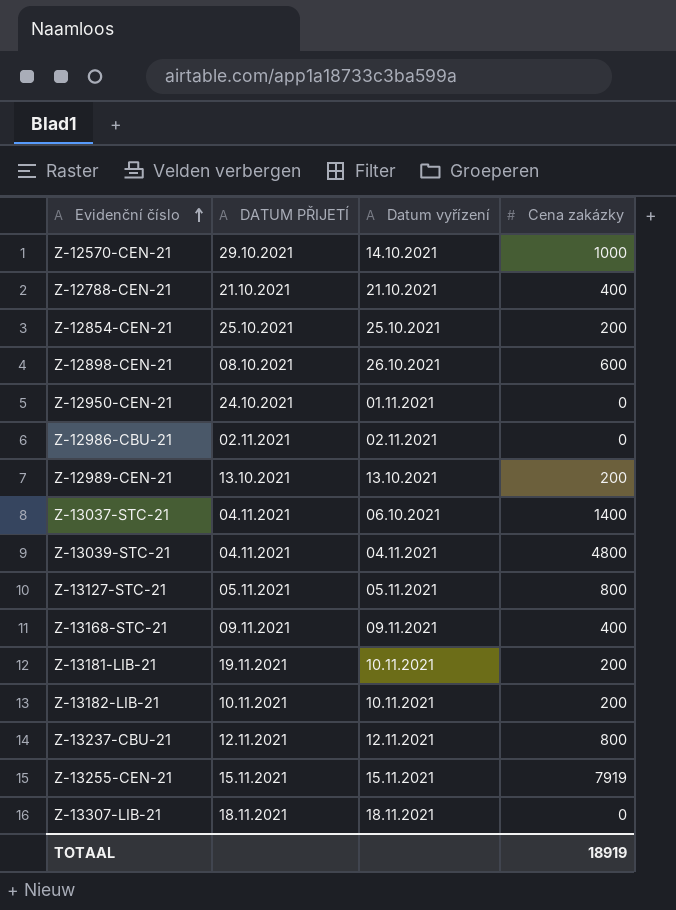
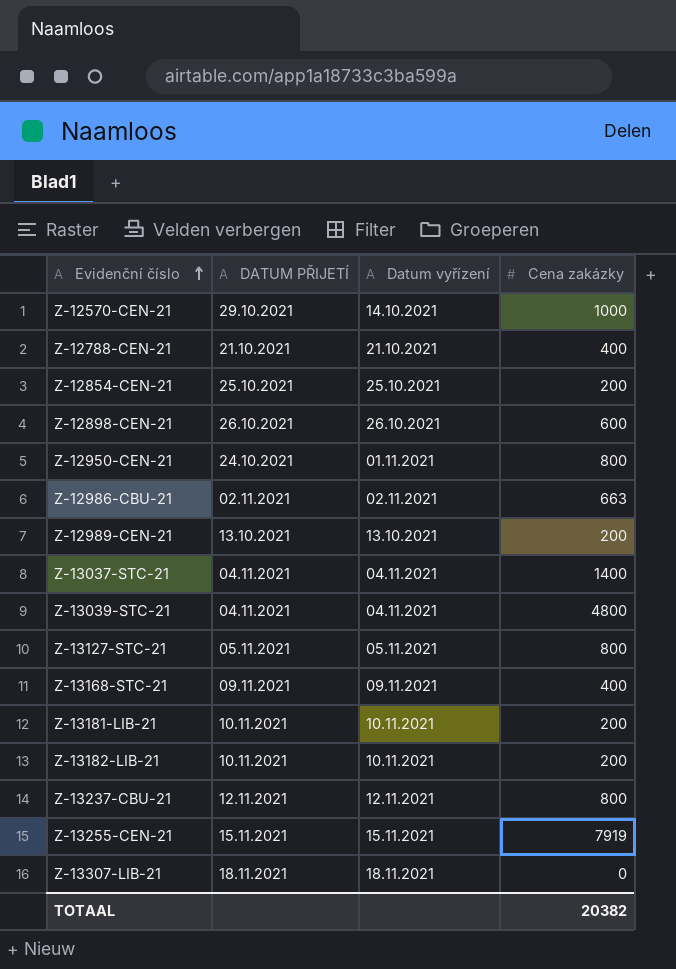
Z-12898-CEN-21 | DATUM PŘIJETÍ: 08.10.2021 -> 26.10.2021
Z-12950-CEN-21 | Cena zakázky: 0 -> 800
Z-12986-CBU-21 | Cena zakázky: 0 -> 663
Z-13037-STC-21 | Datum vyřízení: 06.10.2021 -> 04.11.2021
Z-13181-LIB-21 | DATUM PŘIJETÍ: 19.11.2021 -> 10.11.2021
TOTAAL | Cena zakázky: 18919 -> 20382

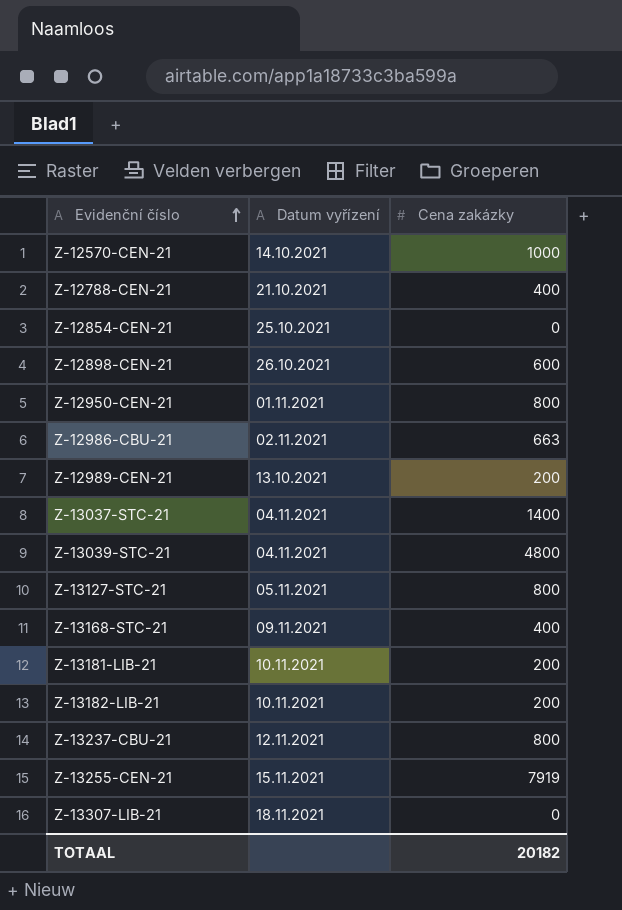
column DATUM PŘIJETÍ | position: 2 -> none
Z-12854-CEN-21 | Cena zakázky: 200 -> 0
TOTAAL | Cena zakázky: 20382 -> 20182

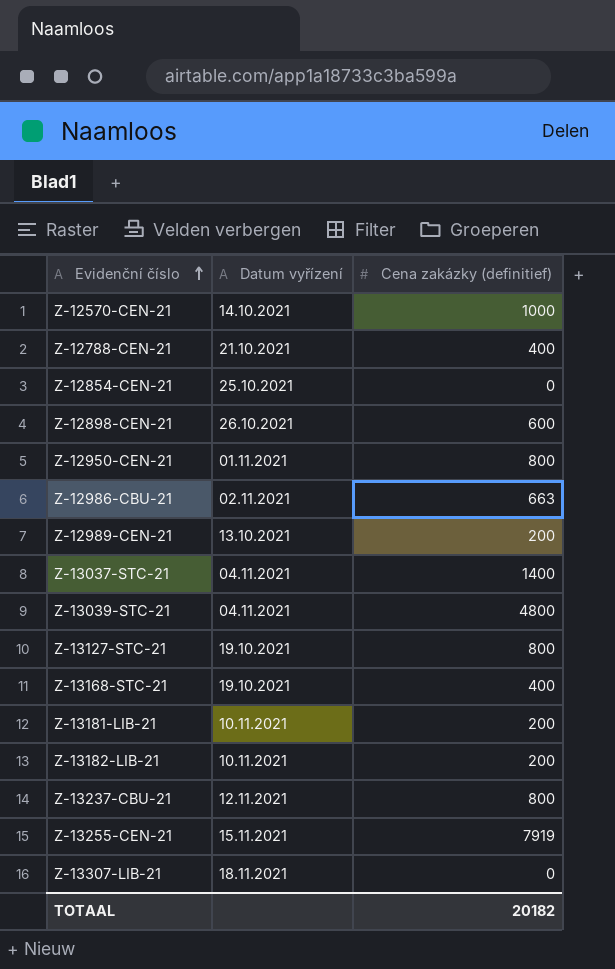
column name: Cena zakázky -> Cena zakázky (definitief)
Z-13127-STC-21 | Datum vyřízení: 05.11.2021 -> 19.10.2021
Z-13168-STC-21 | Datum vyřízení: 09.11.2021 -> 19.10.2021

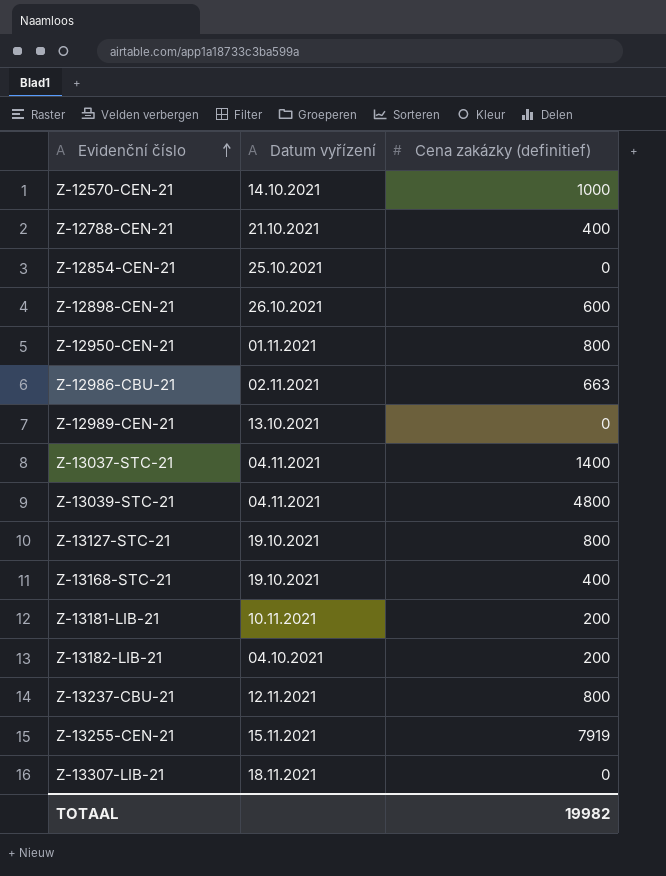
Z-12989-CEN-21 | Cena zakázky (definitief): 200 -> 0
Z-13182-LIB-21 | Datum vyřízení: 10.11.2021 -> 04.10.2021
TOTAAL | Cena zakázky (definitief): 20182 -> 19982

